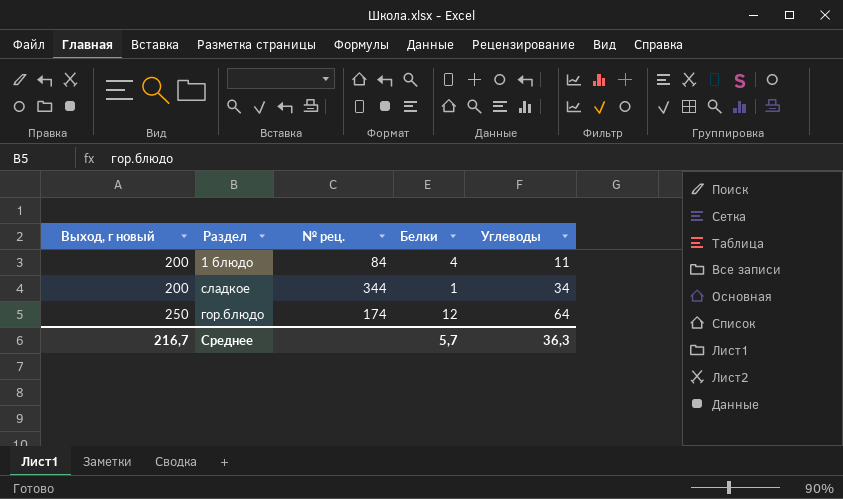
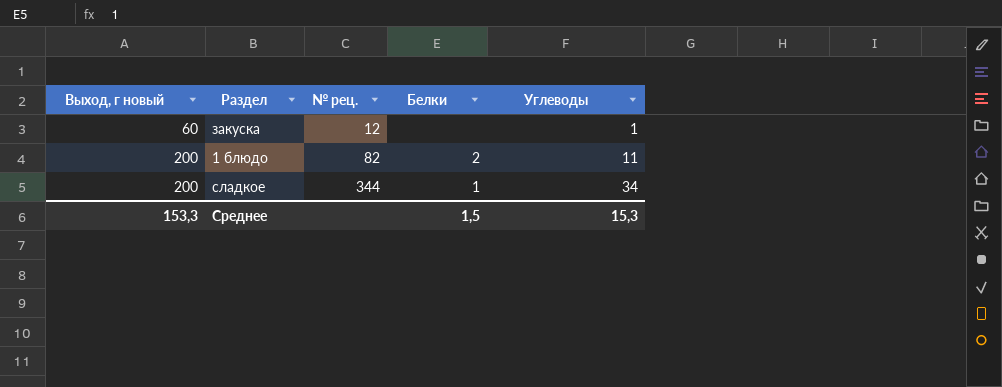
row гор.блюдо: 250 | 174 | 12 | 64 -> none
row закуска: none -> 60 | 12 | none | 1
1 блюдо | № рец.: 84 -> 82
1 блюдо | Белки: 4 -> 2
Среднее | Выход, г новый: 216,7 -> 153,3
Среднее | Белки: 5,7 -> 1,5
Среднее | Углеводы: 36,3 -> 15,3

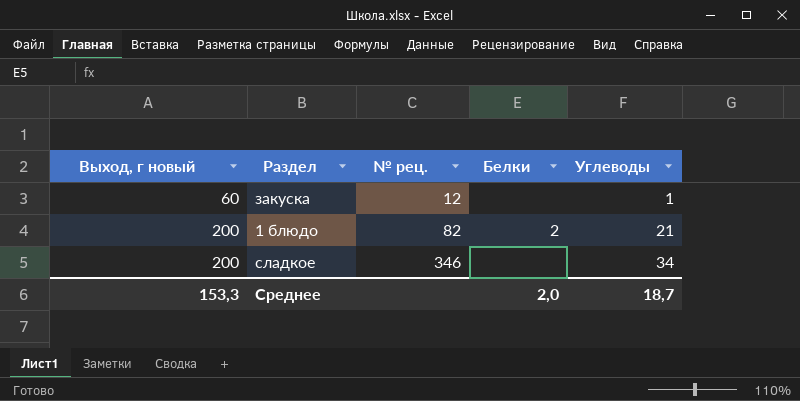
1 блюдо | Углеводы: 11 -> 21
сладкое | № рец.: 344 -> 346
сладкое | Белки: 1 -> none
Среднее | Белки: 1,5 -> 2,0
Среднее | Углеводы: 15,3 -> 18,7

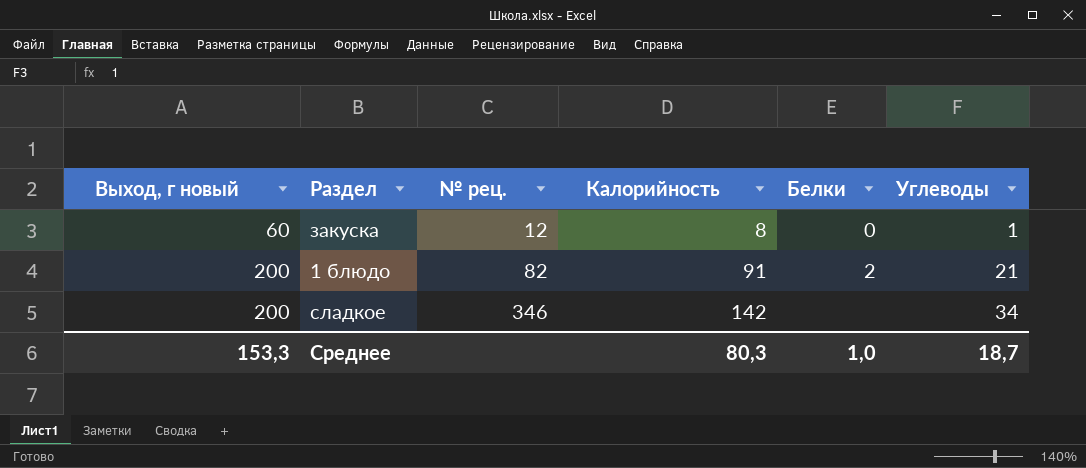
column Калорийность | position: none -> 4
закуска | Белки: none -> 0
Среднее | Белки: 2,0 -> 1,0

